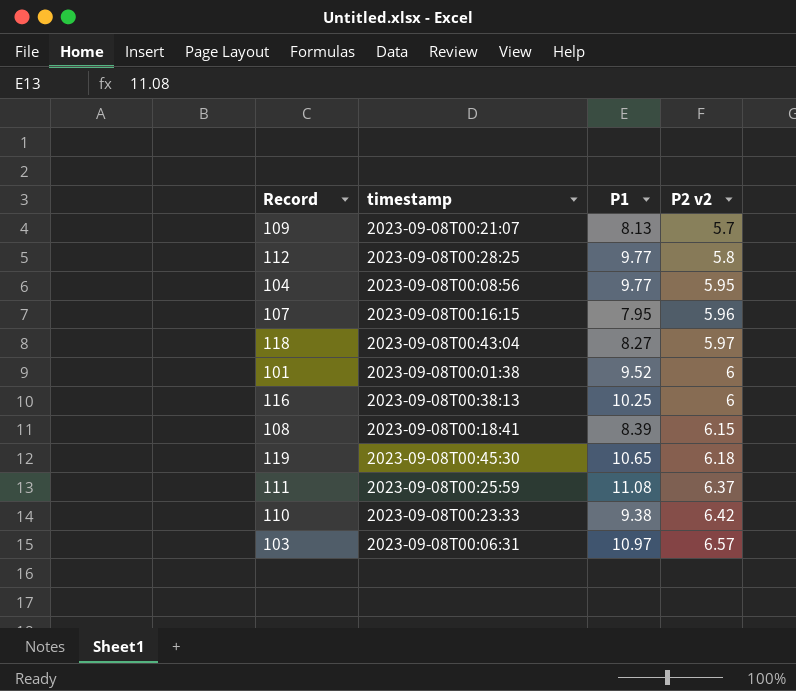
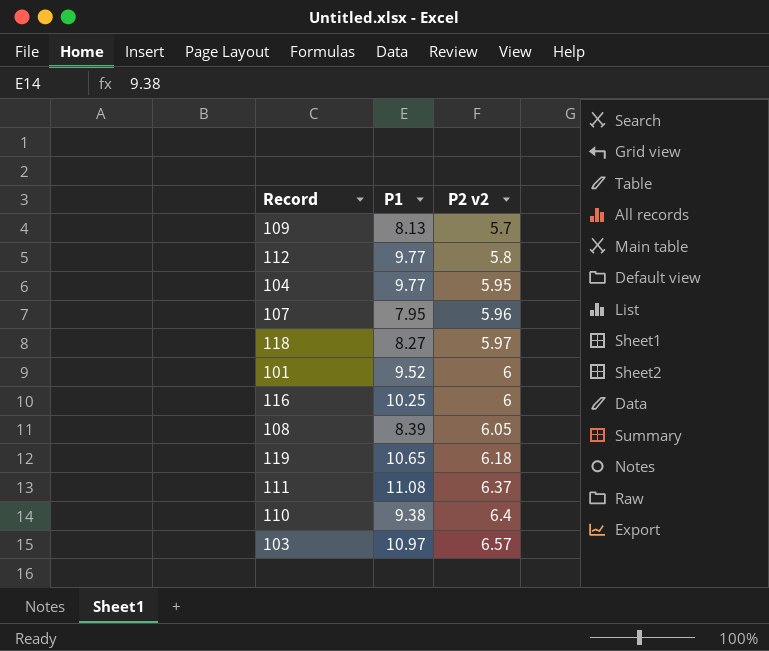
column timestamp | position: 2 -> none
108 | P2 v2: 6.15 -> 6.05
110 | P2 v2: 6.42 -> 6.4

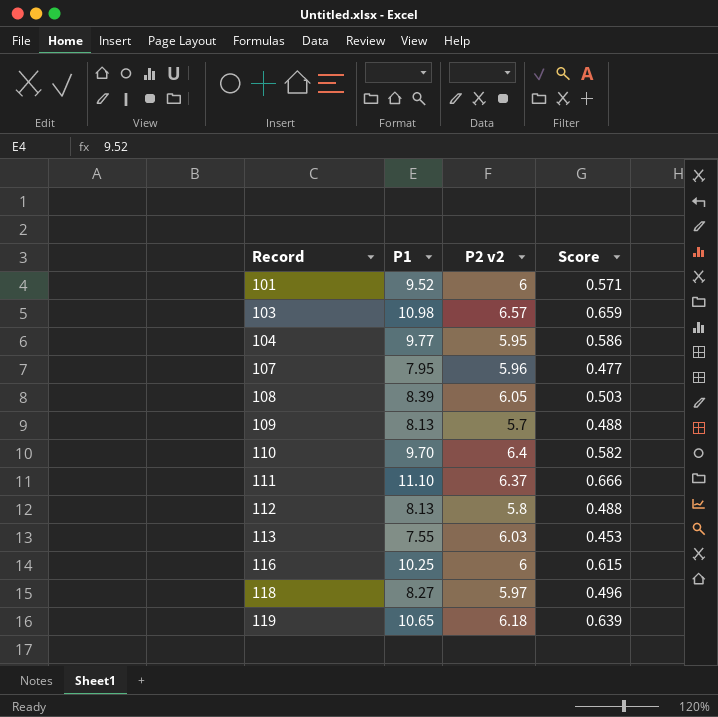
row order: P2 v2 ascending -> Record ascending
column Score | formula: none -> [P1] * 0.06
103 | P1: 10.97 -> 10.98
110 | P1: 9.38 -> 9.70
111 | P1: 11.08 -> 11.10
112 | P1: 9.77 -> 8.13
row 113: none -> 7.55 | 6.03 | 0.453

